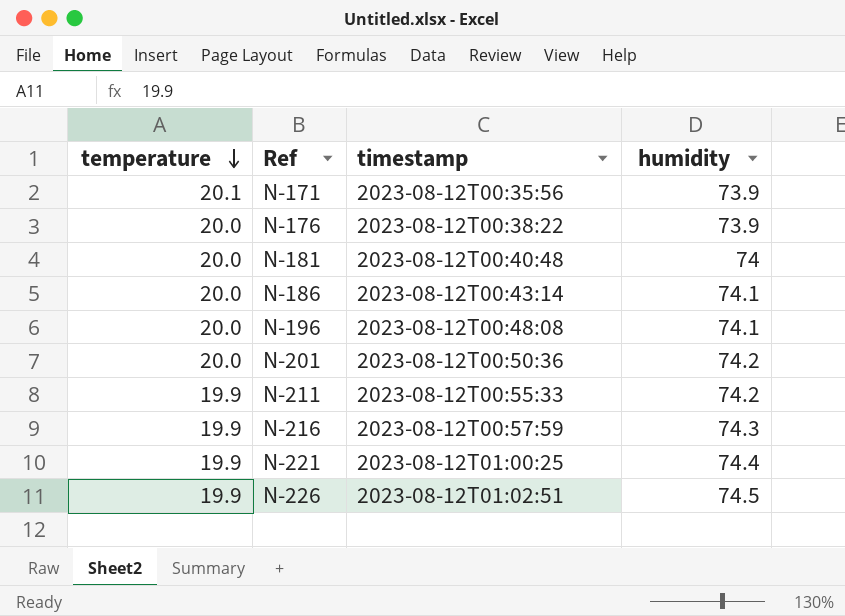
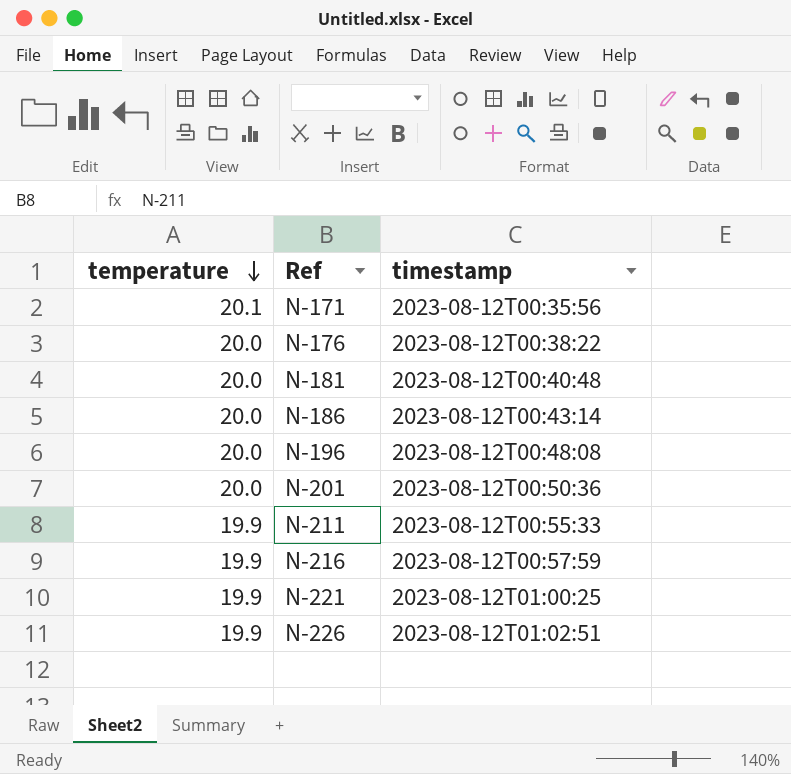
column humidity | position: 4 -> none

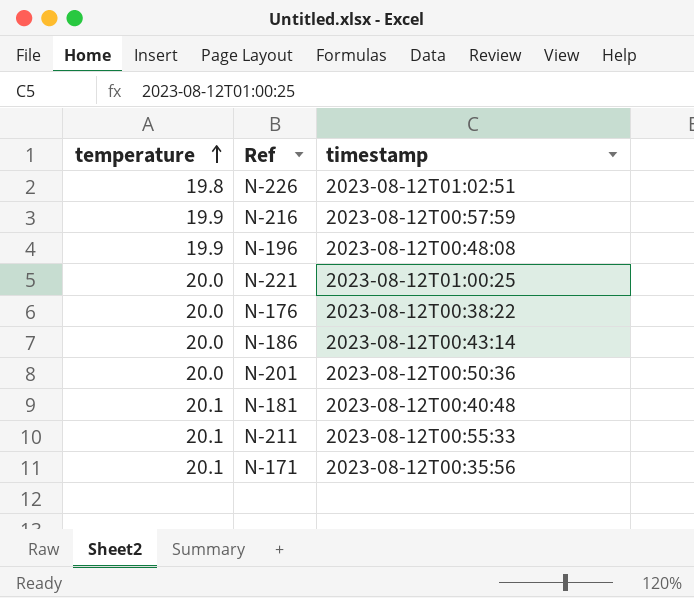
row order: temperature descending -> temperature ascending
N-226 | temperature: 19.9 -> 19.8
N-196 | temperature: 20.0 -> 19.9
N-221 | temperature: 19.9 -> 20.0
N-181 | temperature: 20.0 -> 20.1
N-211 | temperature: 19.9 -> 20.1

